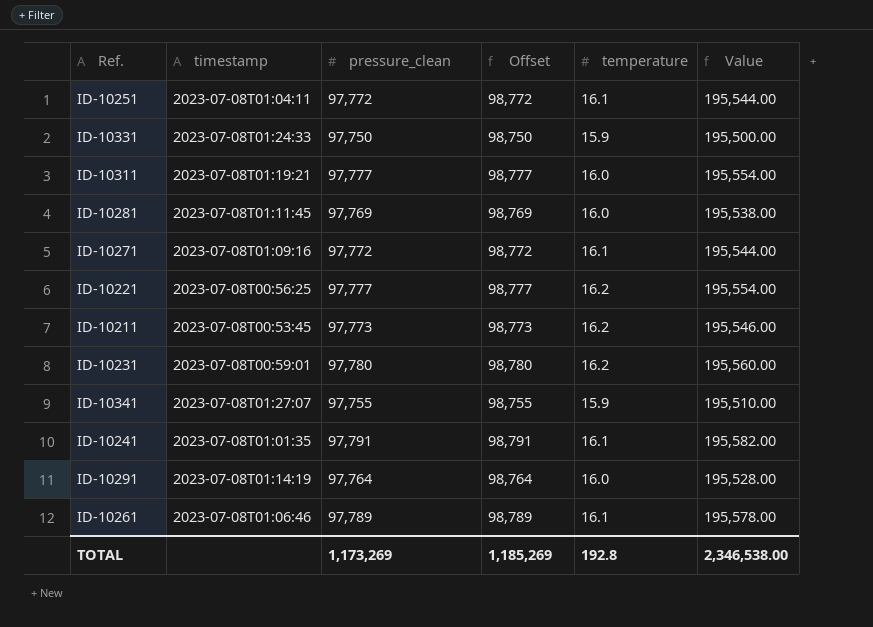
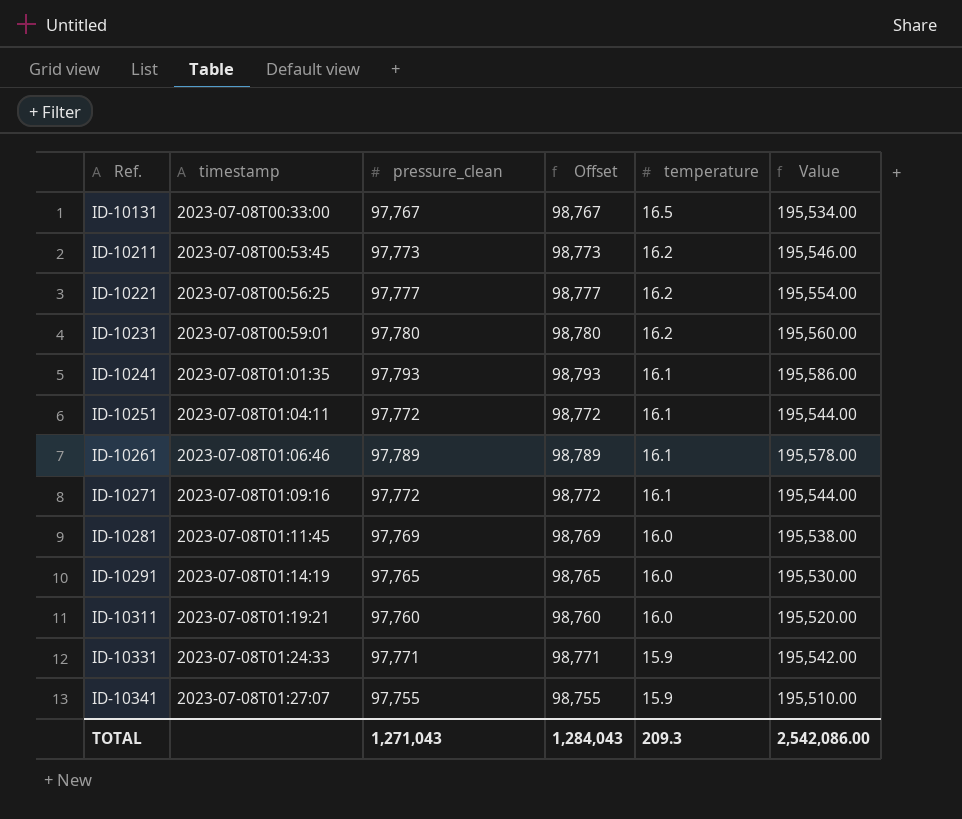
row order: none -> Ref. ascending
row ID-10131: none -> 2023-07-08T00:33:00 | 97,767 | 98,767 | 16.5 | 195,534.00
ID-10241 | pressure_clean: 97,791 -> 97,793
ID-10241 | Offset: 98,791 -> 98,793
ID-10241 | Value: 195,582.00 -> 195,586.00
ID-10291 | pressure_clean: 97,764 -> 97,765
ID-10291 | Offset: 98,764 -> 98,765
ID-10291 | Value: 195,528.00 -> 195,530.00
ID-10311 | pressure_clean: 97,777 -> 97,760
ID-10311 | Offset: 98,777 -> 98,760
ID-10311 | Value: 195,554.00 -> 195,520.00
ID-10331 | pressure_clean: 97,750 -> 97,771
ID-10331 | Offset: 98,750 -> 98,771
ID-10331 | Value: 195,500.00 -> 195,542.00
TOTAL | pressure_clean: 1,173,269 -> 1,271,043
TOTAL | Offset: 1,185,269 -> 1,284,043
TOTAL | temperature: 192.8 -> 209.3
TOTAL | Value: 2,346,538.00 -> 2,542,086.00

